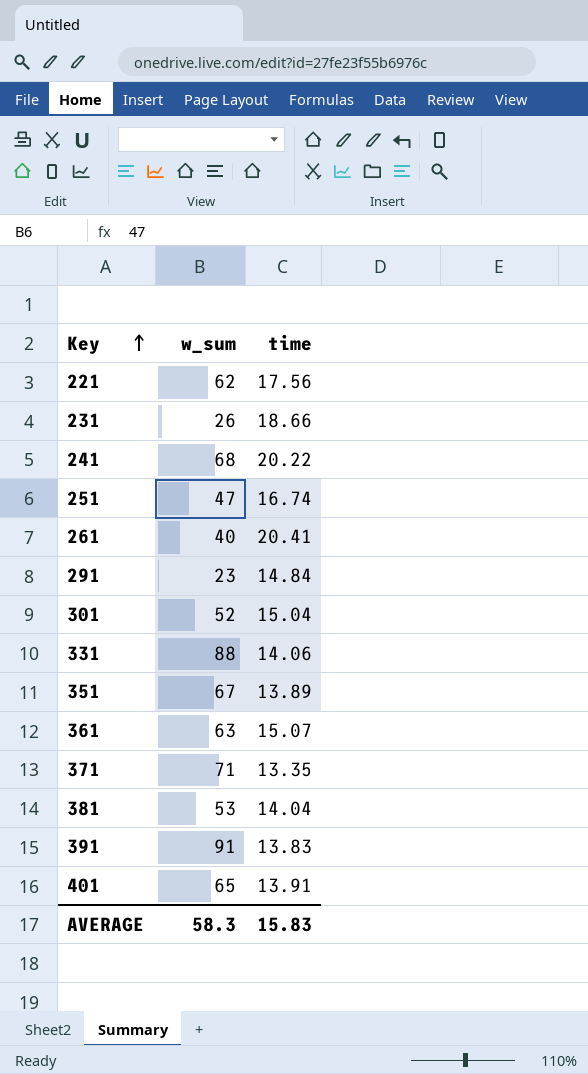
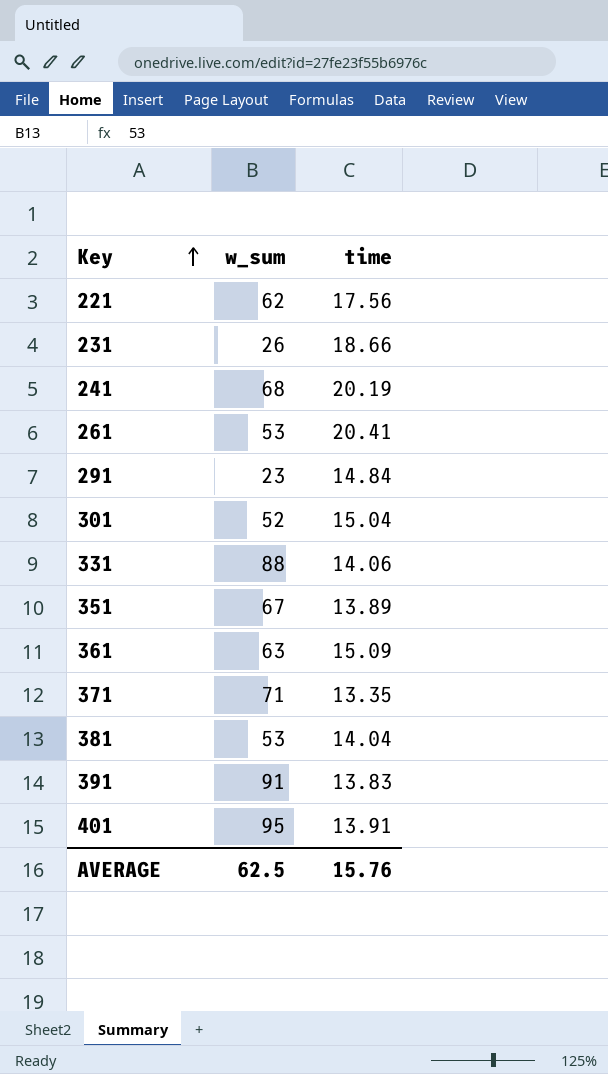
row 251: 47 | 16.74 -> none
241 | time: 20.22 -> 20.19
261 | w_sum: 40 -> 53
361 | time: 15.07 -> 15.09
401 | w_sum: 65 -> 95
AVERAGE | w_sum: 58.3 -> 62.5
AVERAGE | time: 15.83 -> 15.76

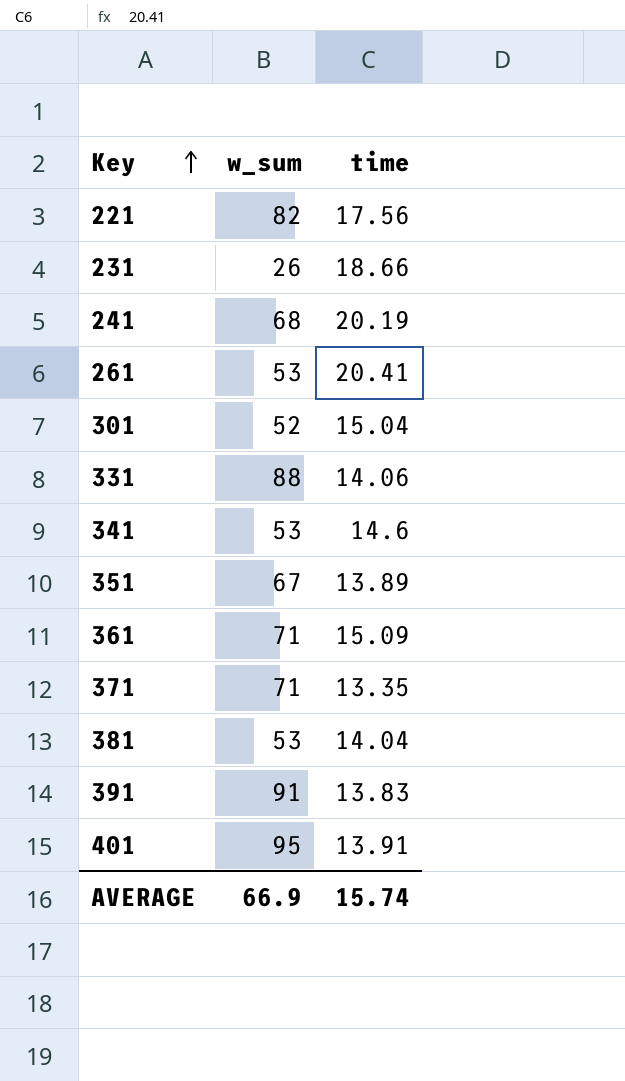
row 291: 23 | 14.84 -> none
221 | w_sum: 62 -> 82
row 341: none -> 53 | 14.6
361 | w_sum: 63 -> 71
AVERAGE | w_sum: 62.5 -> 66.9
AVERAGE | time: 15.76 -> 15.74

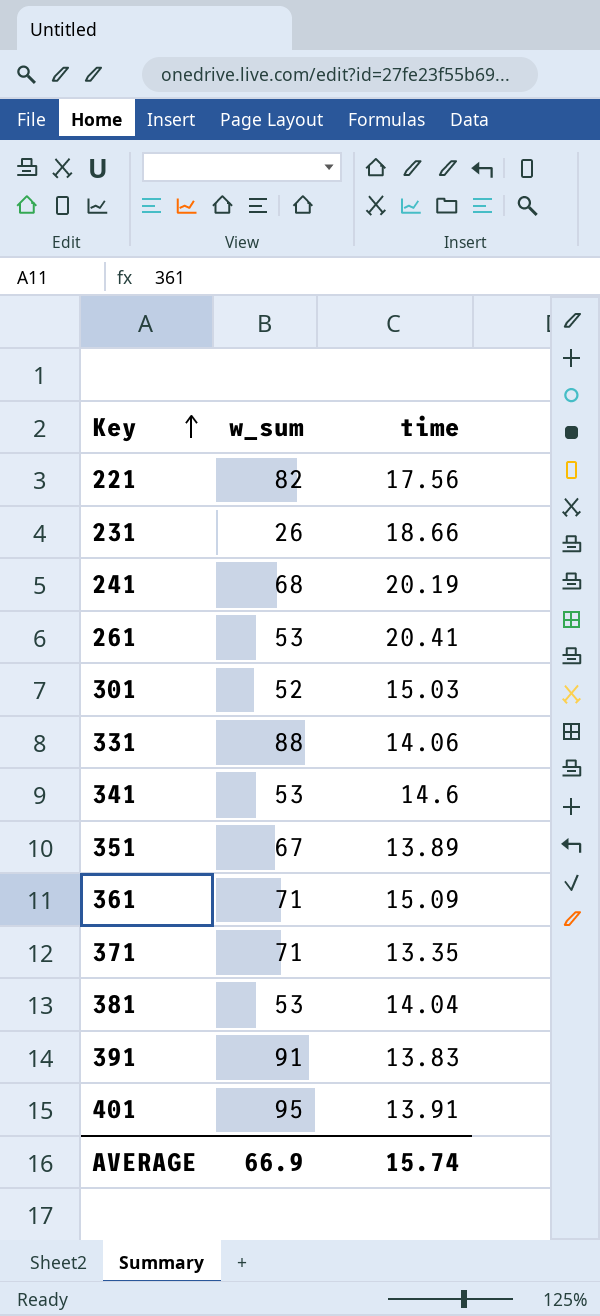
301 | time: 15.04 -> 15.03

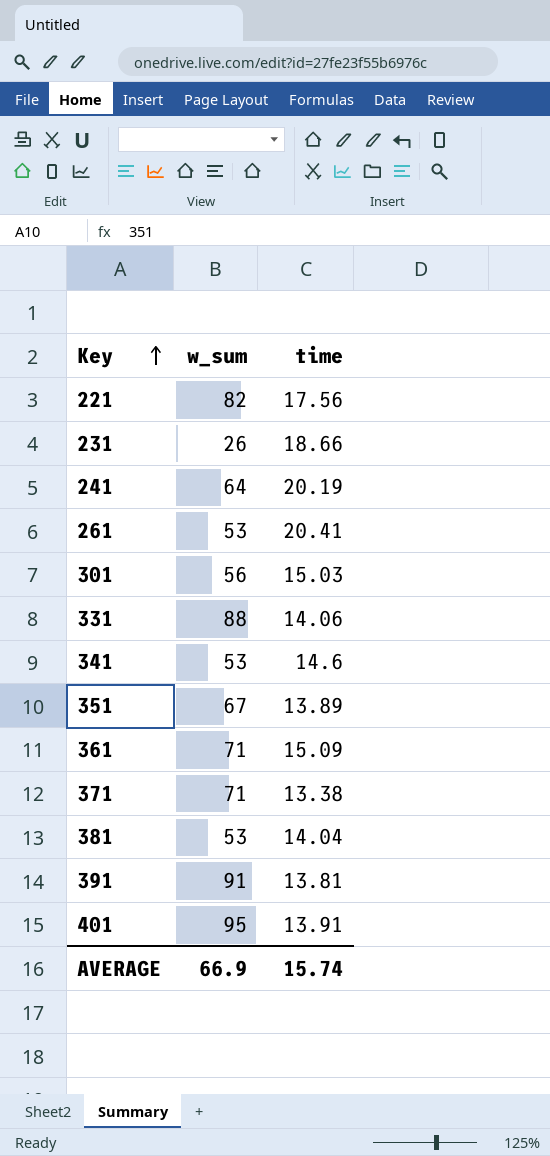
241 | w_sum: 68 -> 64
301 | w_sum: 52 -> 56
371 | time: 13.35 -> 13.38
391 | time: 13.83 -> 13.81

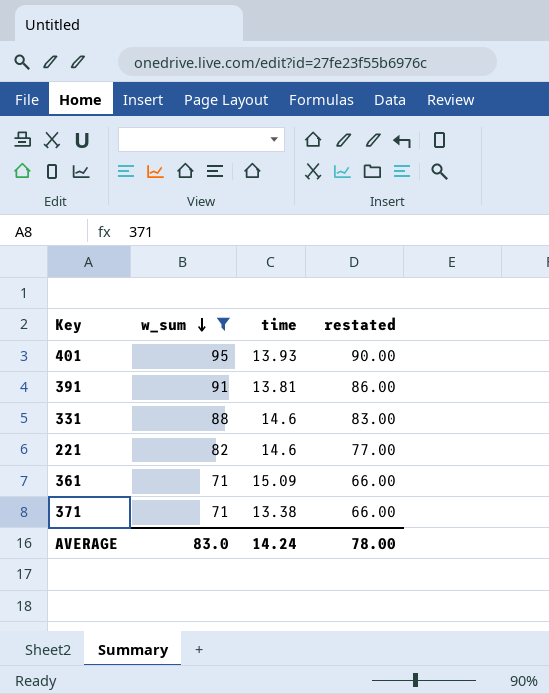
filter: none -> w_sum >= 71
row order: Key ascending -> w_sum descending
column restated | formula: none -> [w_sum] - 5
401 | time: 13.91 -> 13.93
331 | time: 14.06 -> 14.6
221 | time: 17.56 -> 14.6
AVERAGE | w_sum: 66.9 -> 83.0
AVERAGE | time: 15.74 -> 14.24

